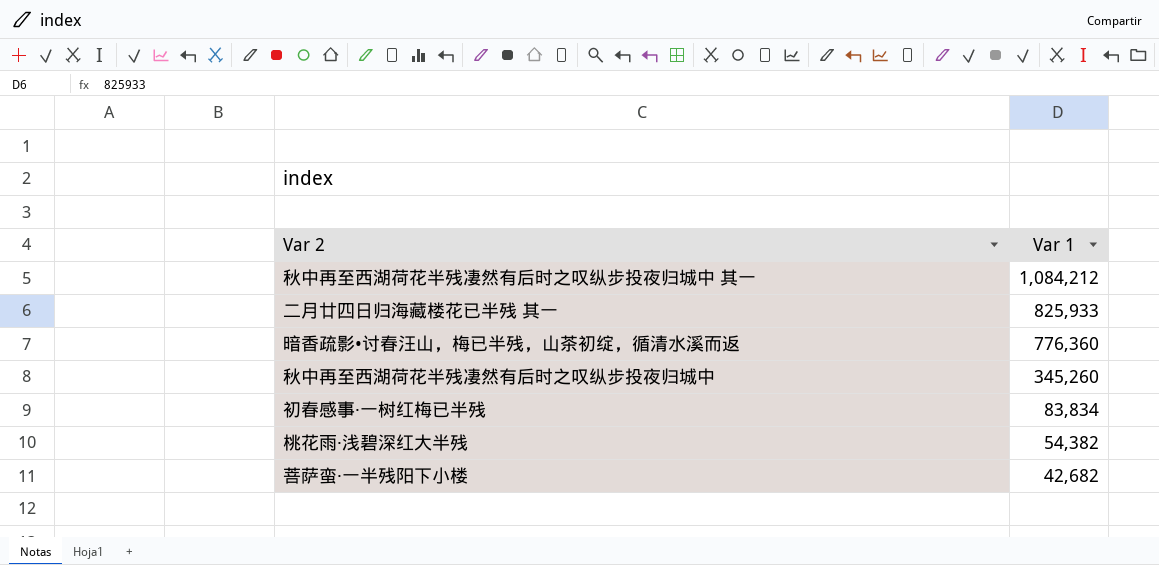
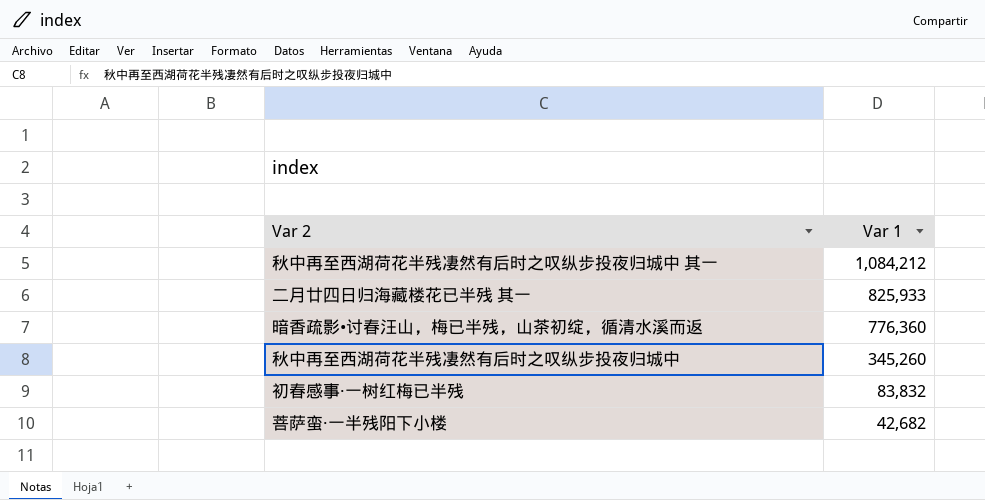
row 桃花雨·浅碧深红大半残: 54,382 -> none
初春感事·一树红梅已半残 | Var 1: 83,834 -> 83,832

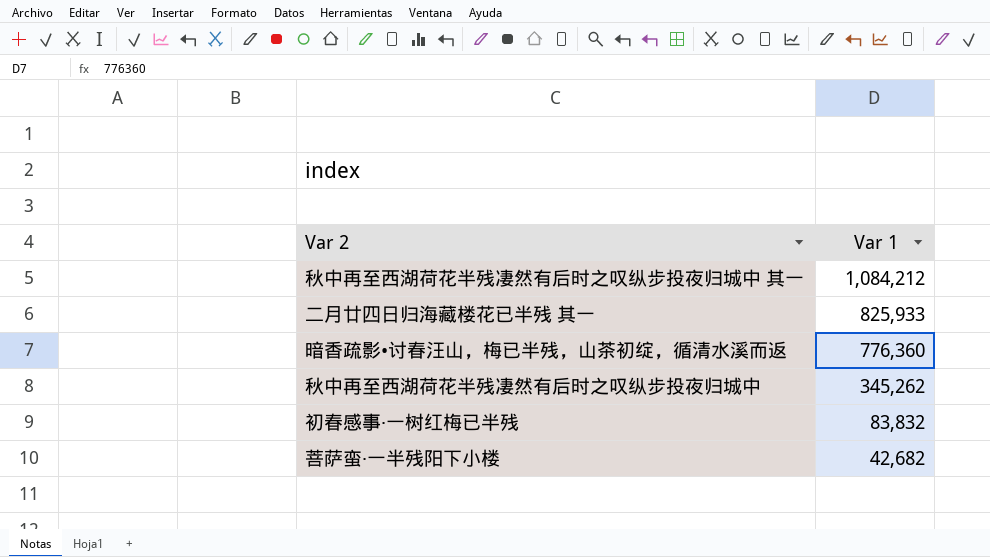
秋中再至西湖荷花半残凄然有后时之叹纵步投夜归城中 | Var 1: 345,260 -> 345,262

